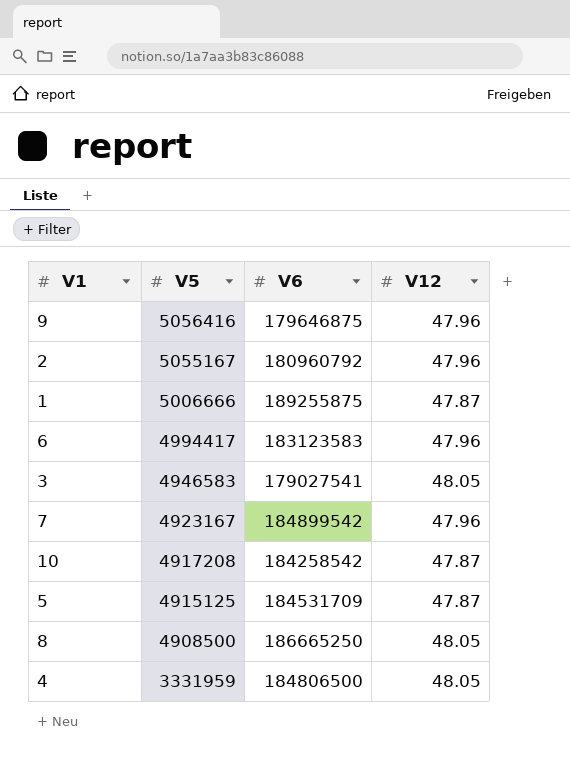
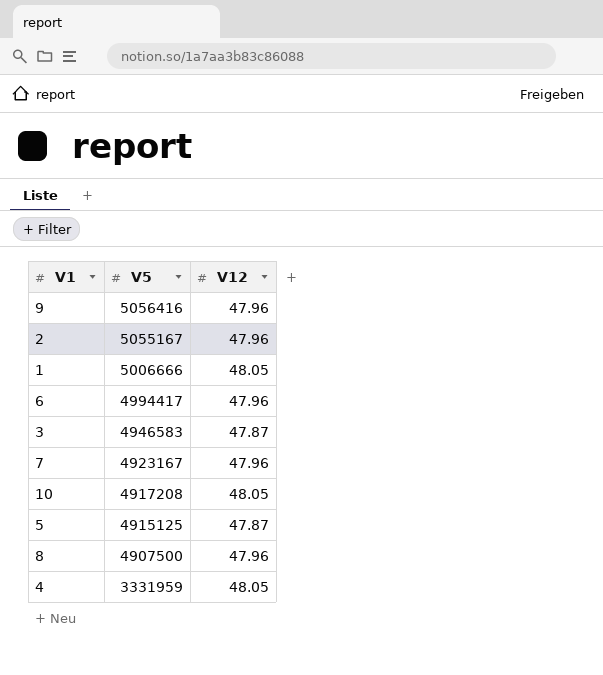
column V6 | position: 3 -> none
1 | V12: 47.87 -> 48.05
3 | V12: 48.05 -> 47.87
10 | V12: 47.87 -> 48.05
8 | V5: 4908500 -> 4907500
8 | V12: 48.05 -> 47.96

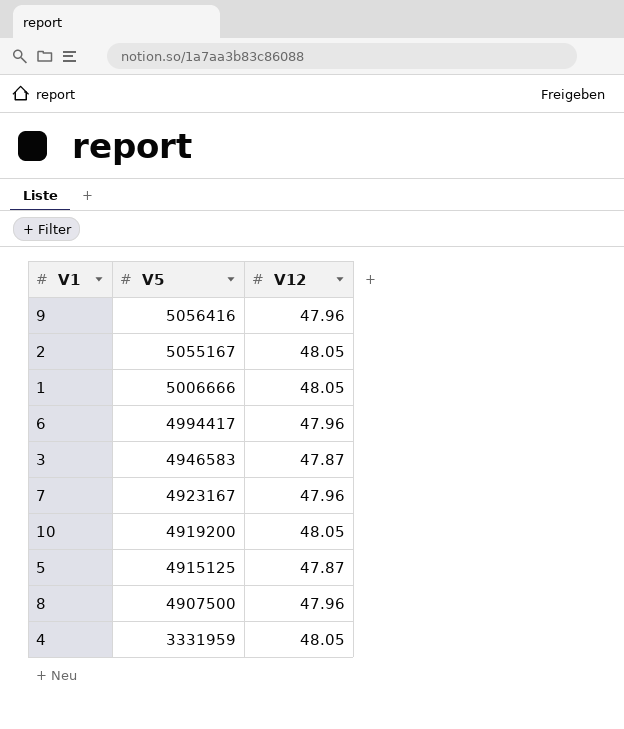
2 | V12: 47.96 -> 48.05
10 | V5: 4917208 -> 4919200

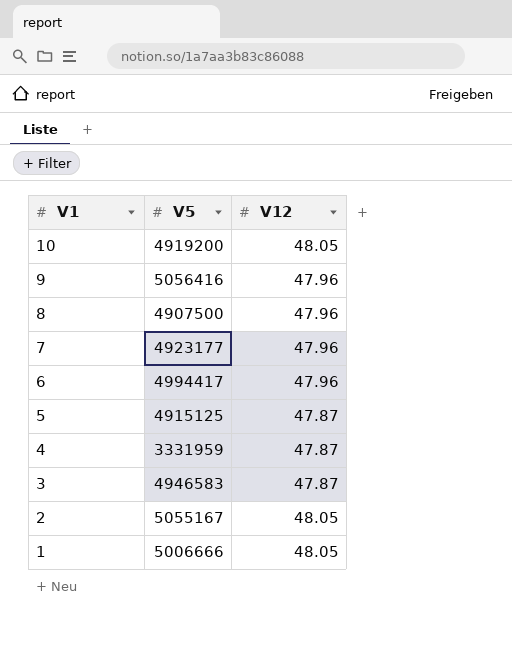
row order: V5 descending -> V1 descending
7 | V5: 4923167 -> 4923177
4 | V12: 48.05 -> 47.87

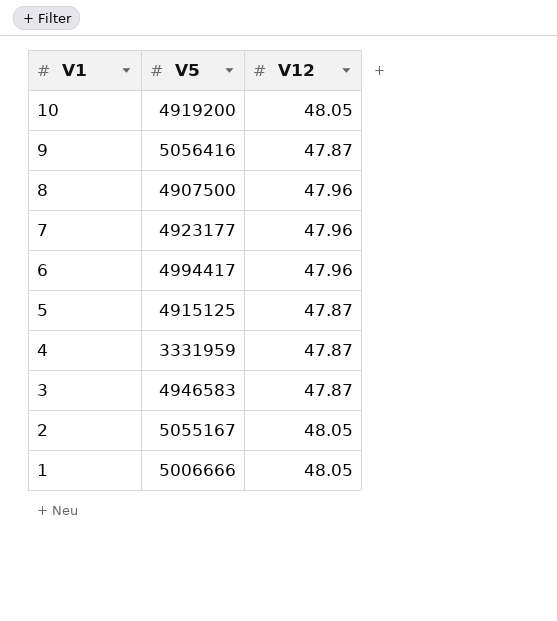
9 | V12: 47.96 -> 47.87

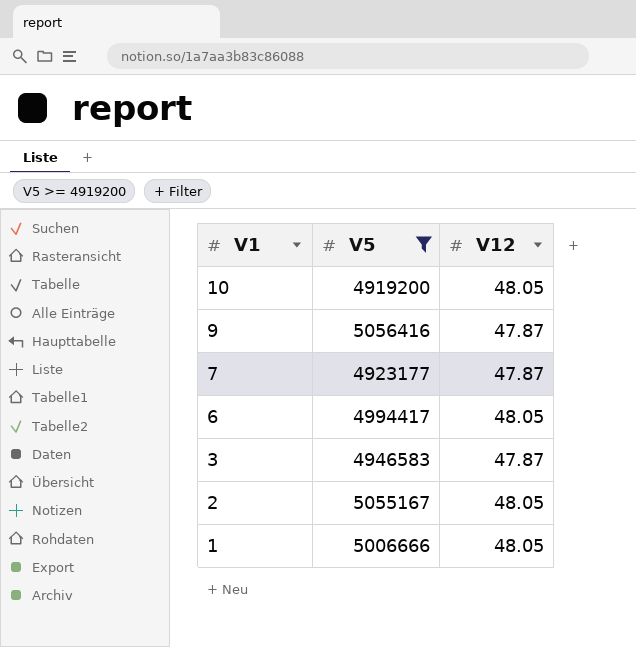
filter: none -> V5 >= 4919200
7 | V12: 47.96 -> 47.87
6 | V12: 47.96 -> 48.05

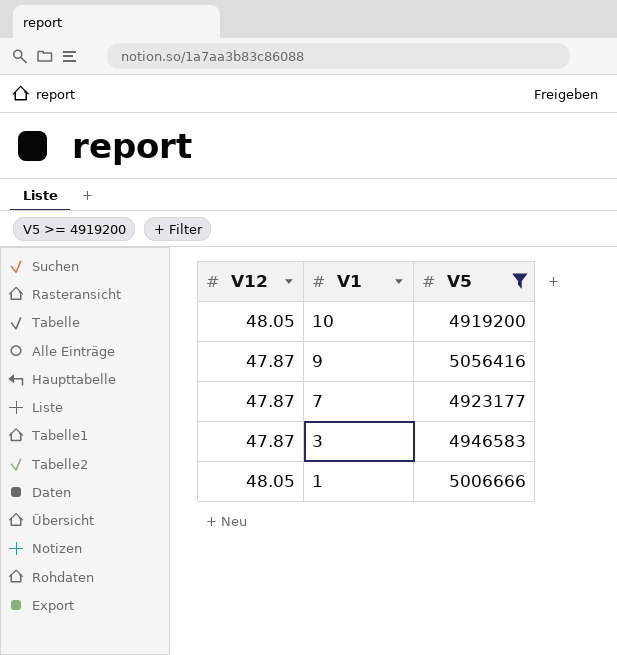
column V12 | position: 3 -> 1
row 6: 4994417 | 48.05 -> none
row 2: 5055167 | 48.05 -> none

